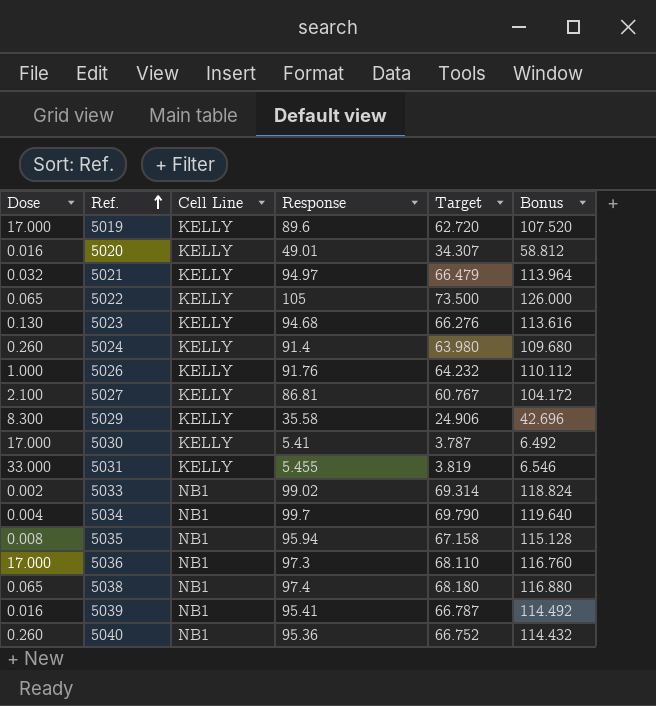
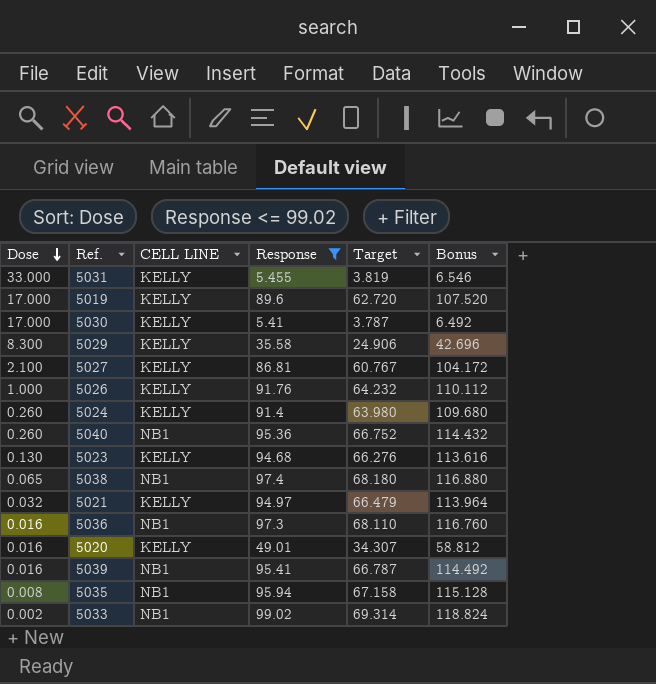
filter: none -> Response <= 99.02
row order: Ref. ascending -> Dose descending
column name: Cell Line -> CELL LINE
5036 | Dose: 17.000 -> 0.016

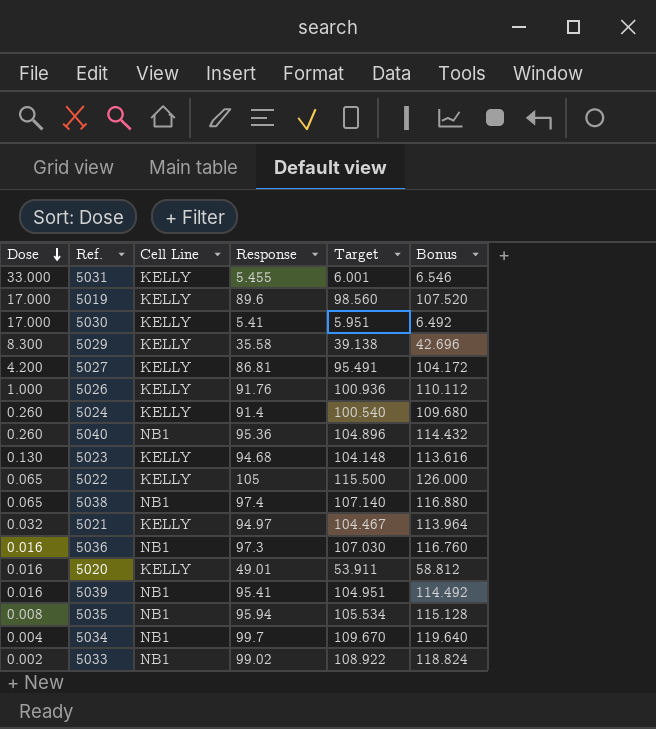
filter: Response <= 99.02 -> none
column name: CELL LINE -> Cell Line
column Target | formula: [Response] * 0.7 -> [Response] * 1.1
5027 | Dose: 2.100 -> 4.200

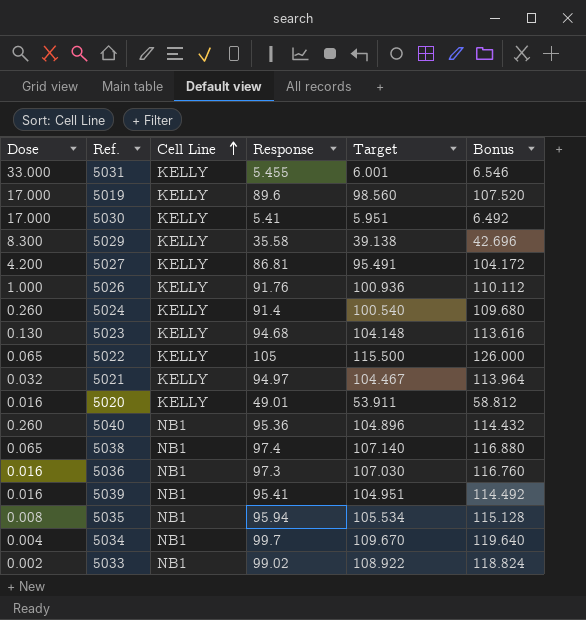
row order: Dose descending -> Cell Line ascending

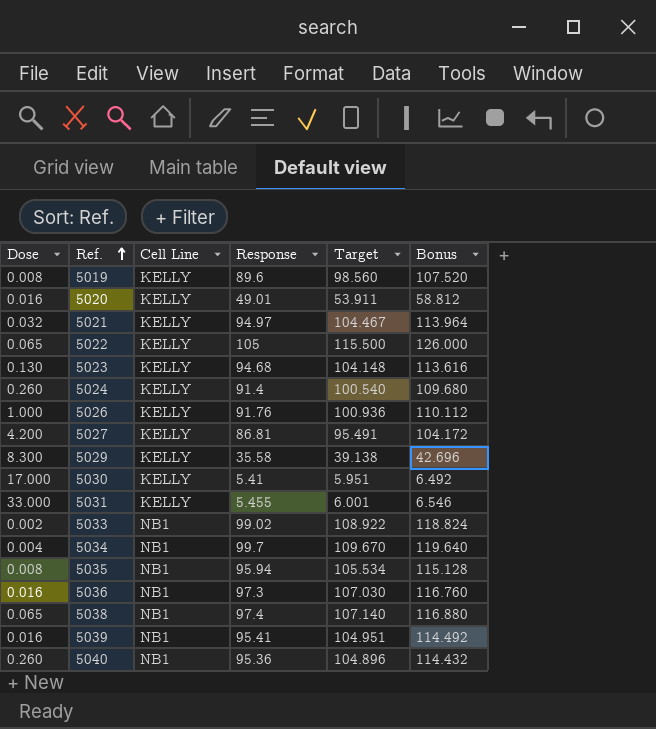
row order: Cell Line ascending -> Ref. ascending
5019 | Dose: 17.000 -> 0.008

